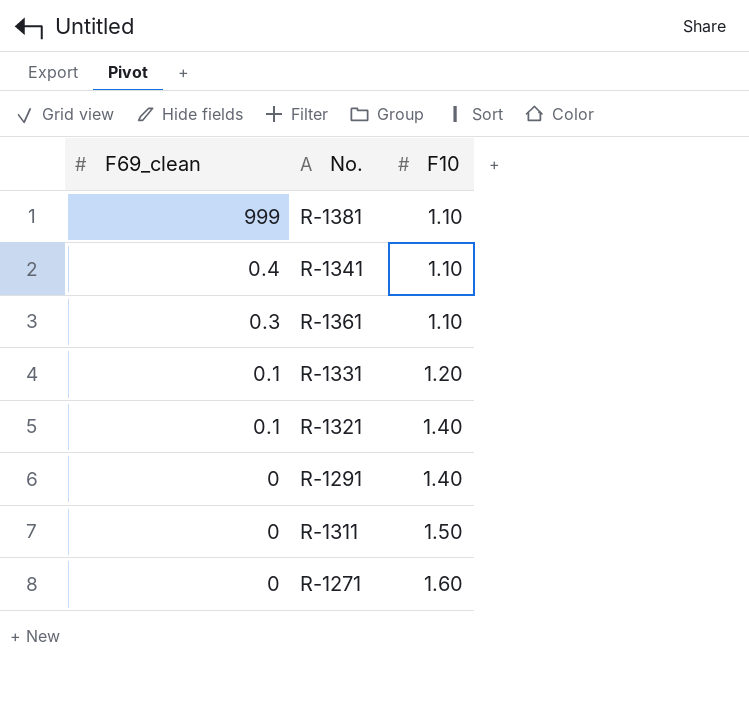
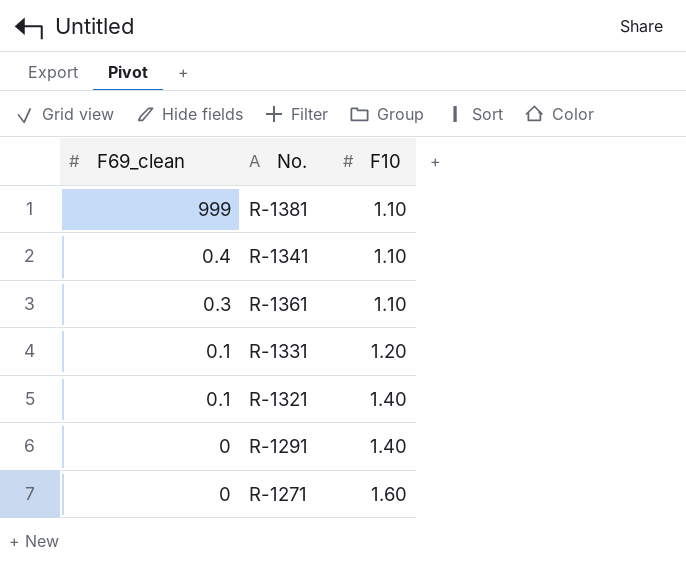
row R-1311: 0 | 1.50 -> none

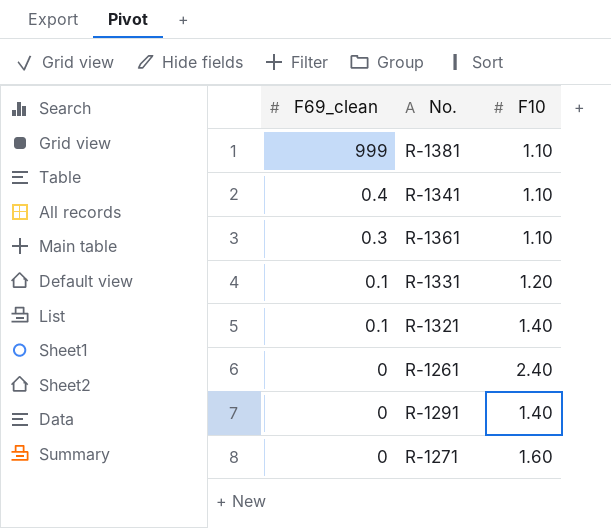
row R-1261: none -> 0 | 2.40

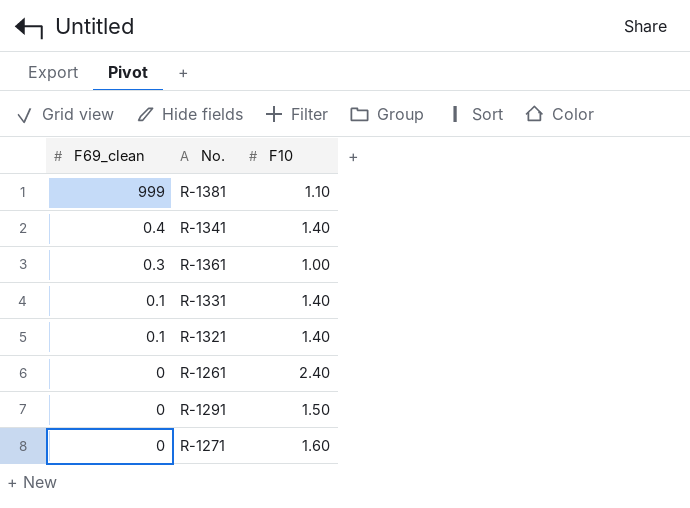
R-1341 | F10: 1.10 -> 1.40
R-1361 | F10: 1.10 -> 1.00
R-1331 | F10: 1.20 -> 1.40
R-1291 | F10: 1.40 -> 1.50

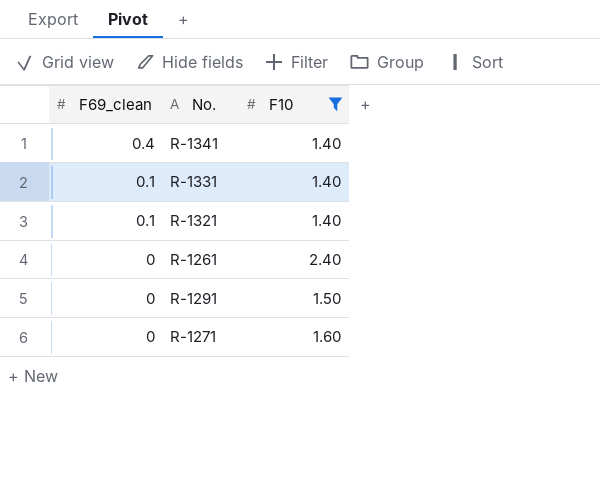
filter: none -> F10 >= 1.40

